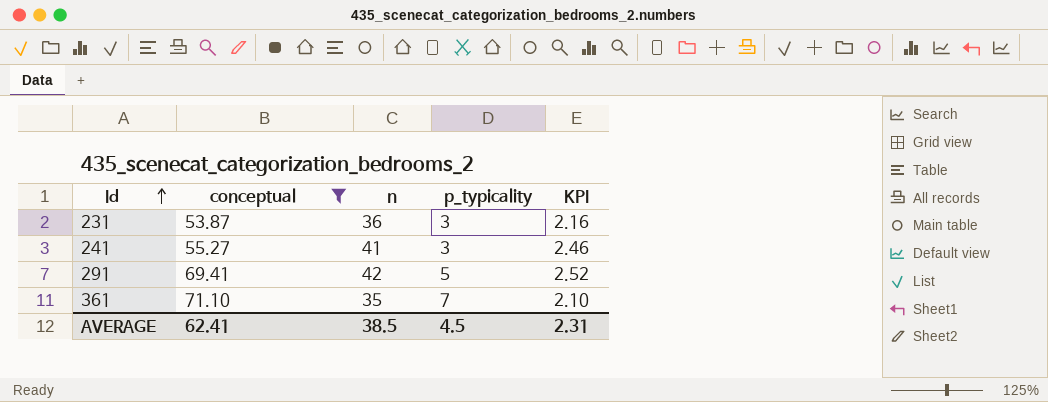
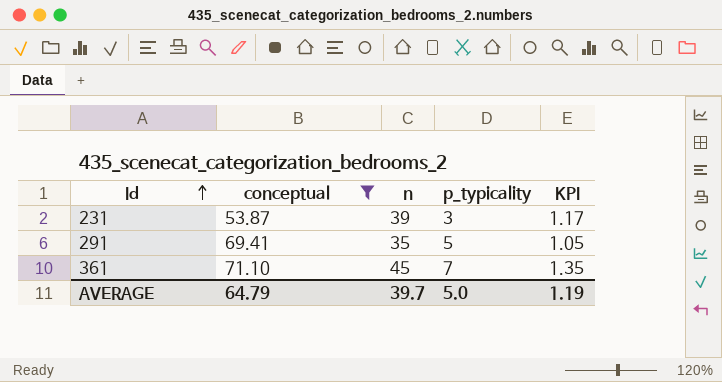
column KPI | formula: [n] * 0.06 -> [n] * 0.03
row 241: 55.27 | 41 | 3 | 2.46 -> none
231 | n: 36 -> 39
291 | n: 42 -> 35
361 | n: 35 -> 45
AVERAGE | conceptual: 62.41 -> 64.79
AVERAGE | n: 38.5 -> 39.7
AVERAGE | p_typicality: 4.5 -> 5.0
AVERAGE | KPI: 2.31 -> 1.19

